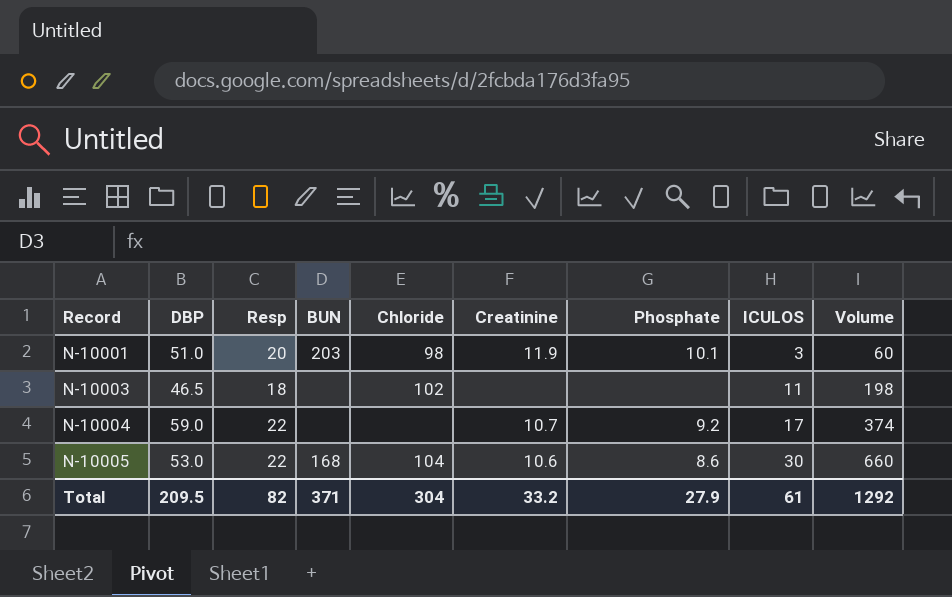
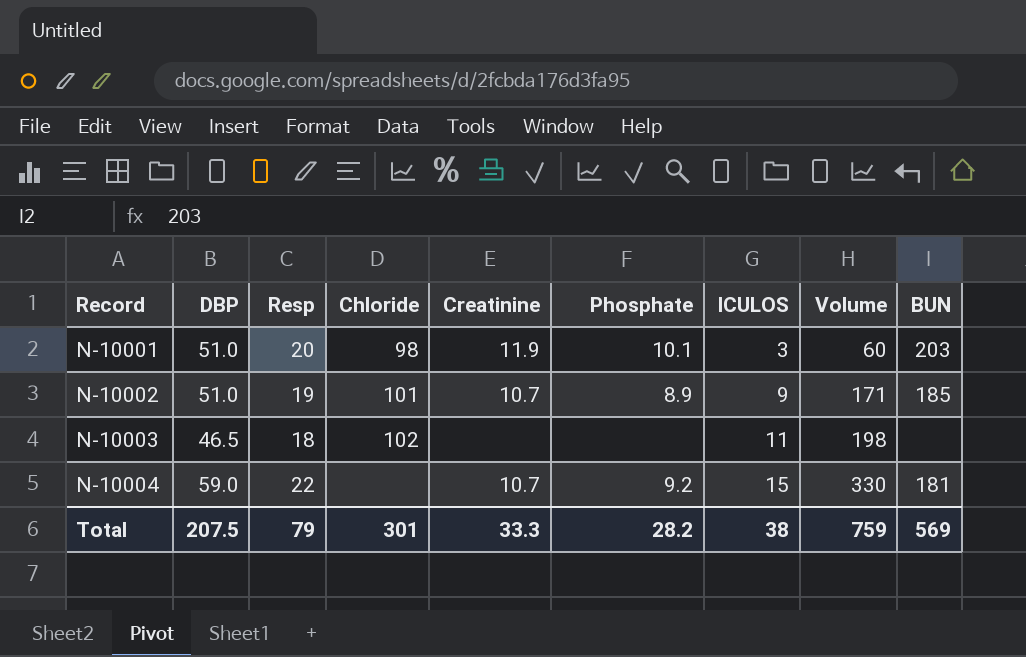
column BUN | position: 4 -> 9
row N-10005: 53.0 | 22 | 168 | 104 | 10.6 | 8.6 | 30 | 660 -> none
row N-10002: none -> 51.0 | 19 | 101 | 10.7 | 8.9 | 9 | 171 | 185
N-10004 | ICULOS: 17 -> 15
N-10004 | Volume: 374 -> 330
N-10004 | BUN: none -> 181
Total | DBP: 209.5 -> 207.5
Total | Resp: 82 -> 79
Total | Chloride: 304 -> 301
Total | Creatinine: 33.2 -> 33.3
Total | Phosphate: 27.9 -> 28.2
Total | ICULOS: 61 -> 38
Total | Volume: 1292 -> 759
Total | BUN: 371 -> 569

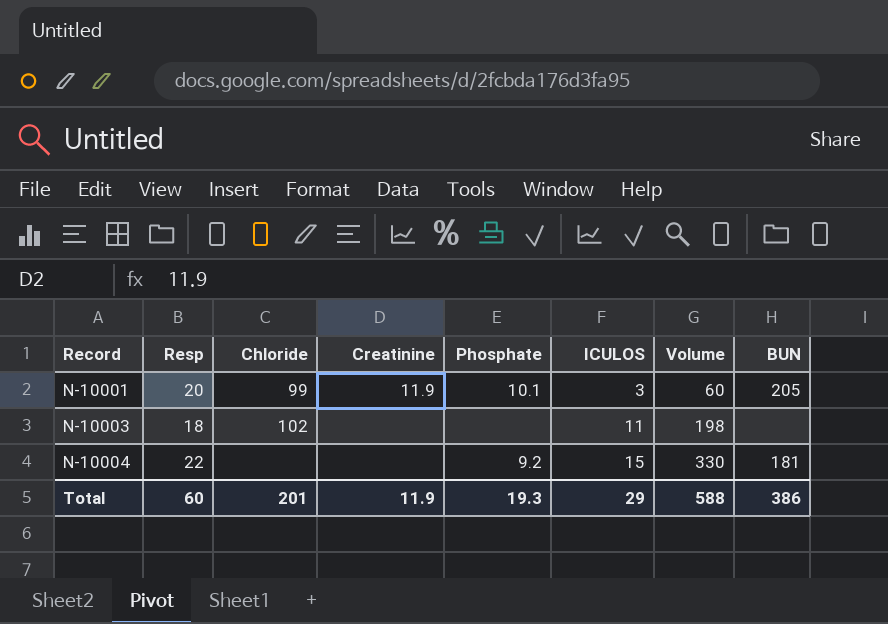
column DBP | position: 2 -> none
row N-10002: 51.0 | 19 | 101 | 10.7 | 8.9 | 9 | 171 | 185 -> none
N-10001 | Chloride: 98 -> 99
N-10001 | BUN: 203 -> 205
N-10004 | Creatinine: 10.7 -> none
Total | Resp: 79 -> 60
Total | Chloride: 301 -> 201
Total | Creatinine: 33.3 -> 11.9
Total | Phosphate: 28.2 -> 19.3
Total | ICULOS: 38 -> 29
Total | Volume: 759 -> 588
Total | BUN: 569 -> 386

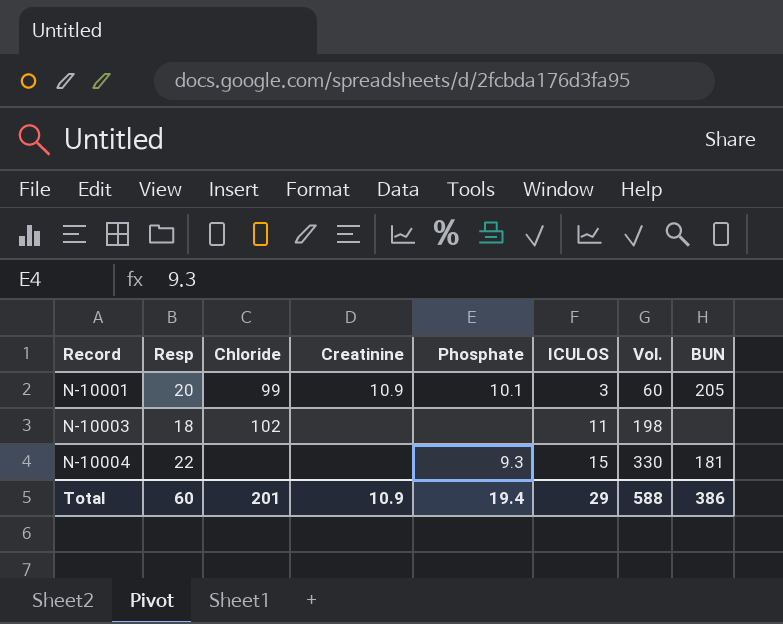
column name: Volume -> Vol.
N-10001 | Creatinine: 11.9 -> 10.9
N-10004 | Phosphate: 9.2 -> 9.3
Total | Creatinine: 11.9 -> 10.9
Total | Phosphate: 19.3 -> 19.4

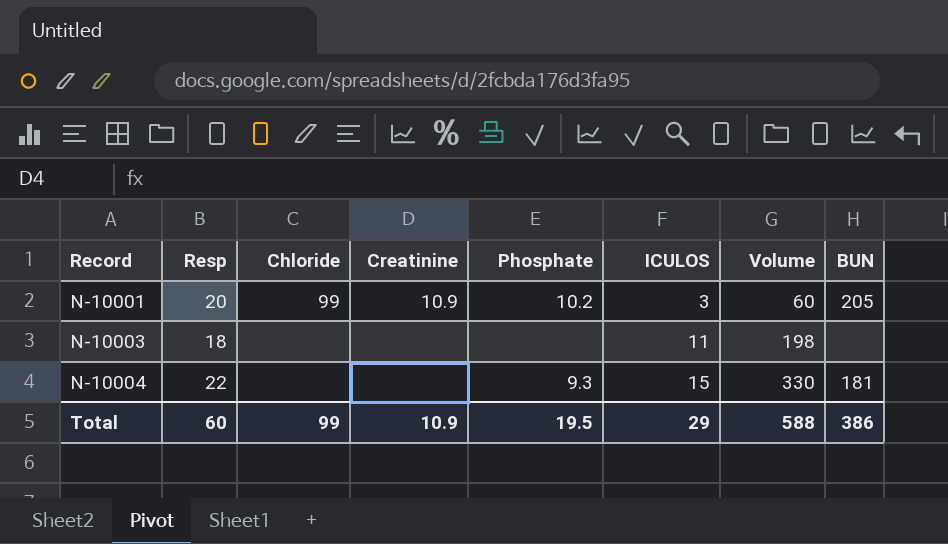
column name: Vol. -> Volume
N-10001 | Phosphate: 10.1 -> 10.2
N-10003 | Chloride: 102 -> none
Total | Chloride: 201 -> 99
Total | Phosphate: 19.4 -> 19.5

